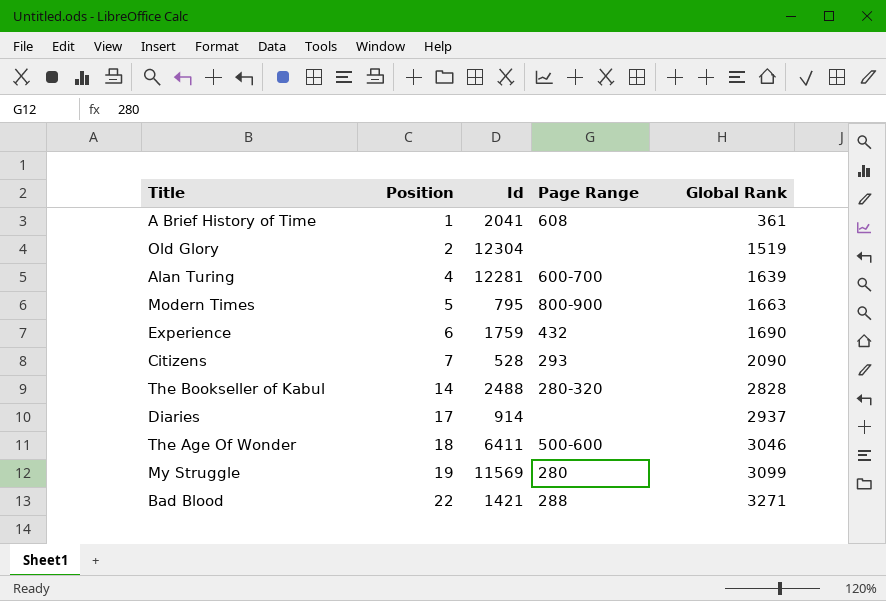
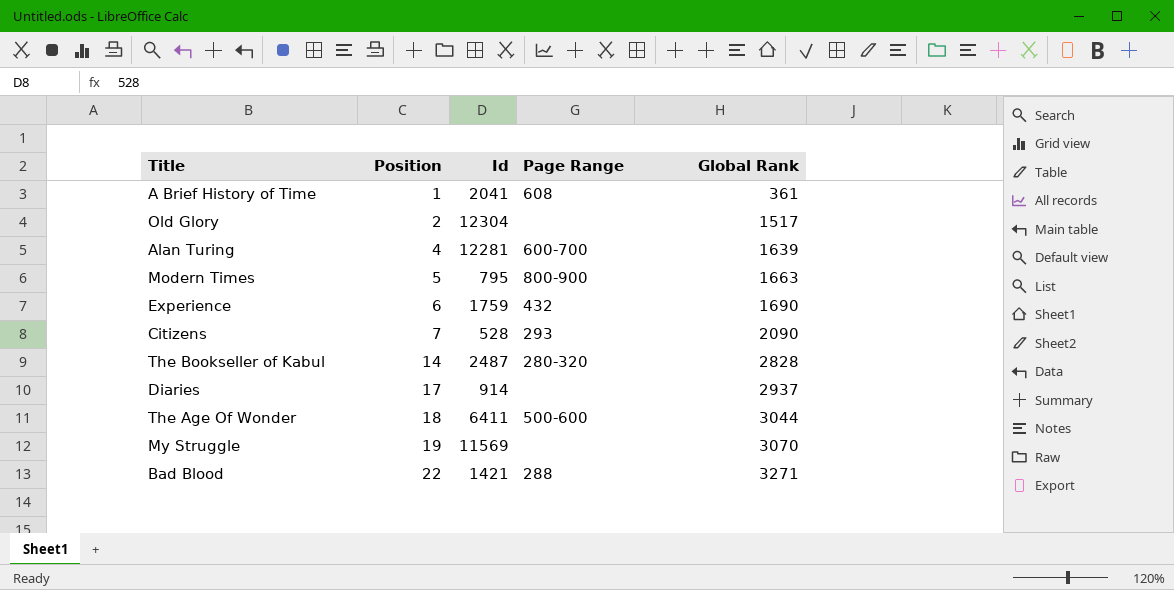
Old Glory | Global Rank: 1519 -> 1517
The Bookseller of Kabul | Id: 2488 -> 2487
The Age Of Wonder | Global Rank: 3046 -> 3044
My Struggle | Page Range: 280 -> none
My Struggle | Global Rank: 3099 -> 3070

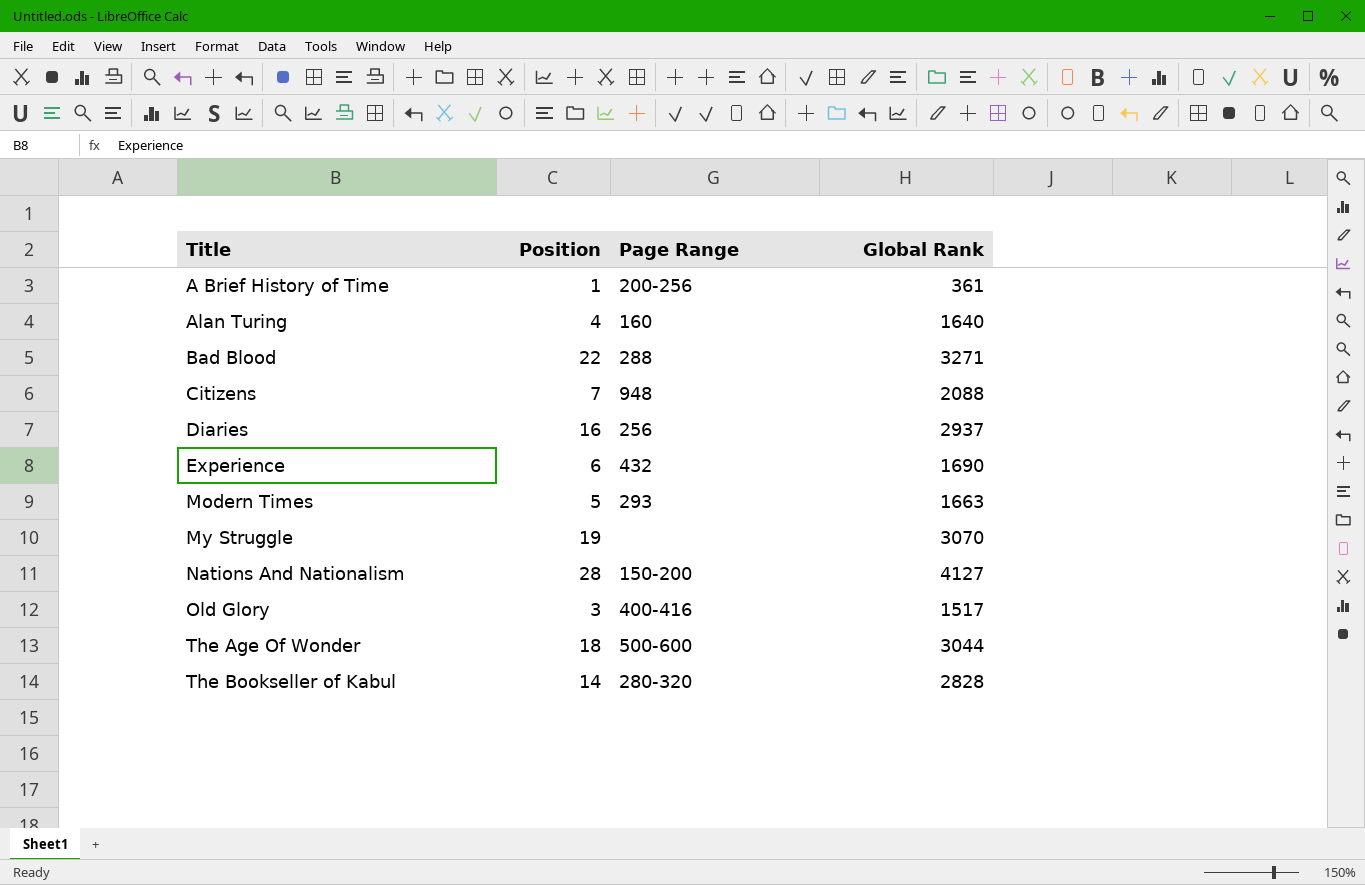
row order: Position ascending -> Title ascending
column Id | position: 3 -> none
A Brief History of Time | Page Range: 608 -> 200-256
Alan Turing | Page Range: 600-700 -> 160
Alan Turing | Global Rank: 1639 -> 1640
Citizens | Page Range: 293 -> 948
Citizens | Global Rank: 2090 -> 2088
Diaries | Position: 17 -> 16
Diaries | Page Range: none -> 256
Modern Times | Page Range: 800-900 -> 293
row Nations And Nationalism: none -> 28 | 150-200 | 4127
Old Glory | Position: 2 -> 3
Old Glory | Page Range: none -> 400-416

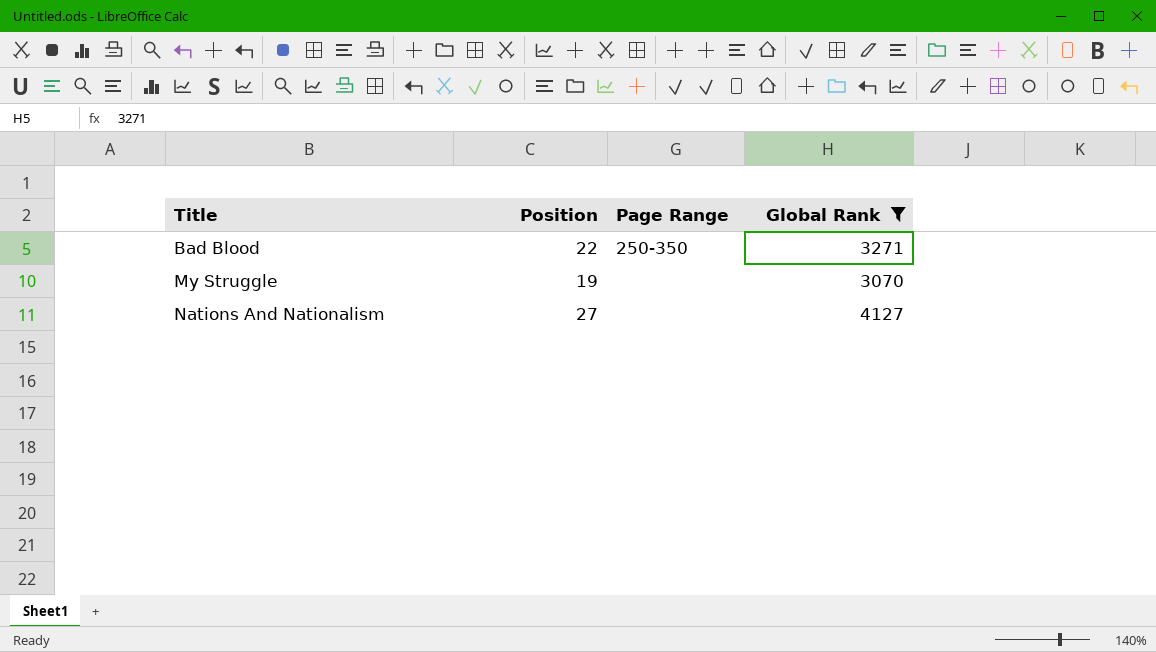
filter: none -> Global Rank >= 3070
Bad Blood | Page Range: 288 -> 250-350
Nations And Nationalism | Position: 28 -> 27
Nations And Nationalism | Page Range: 150-200 -> none

